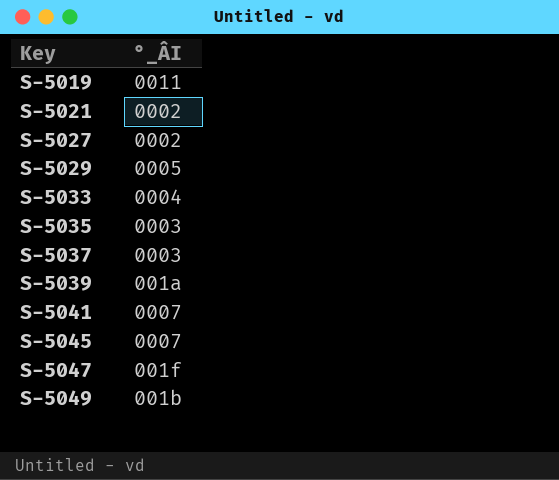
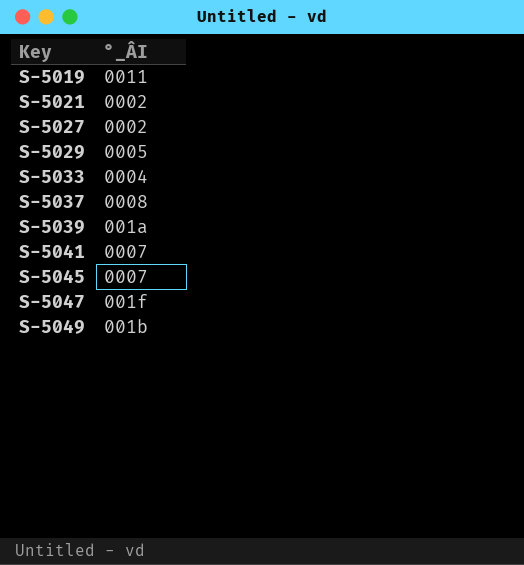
row S-5035: 0003 -> none
S-5037 | °_ÂI: 0003 -> 0008

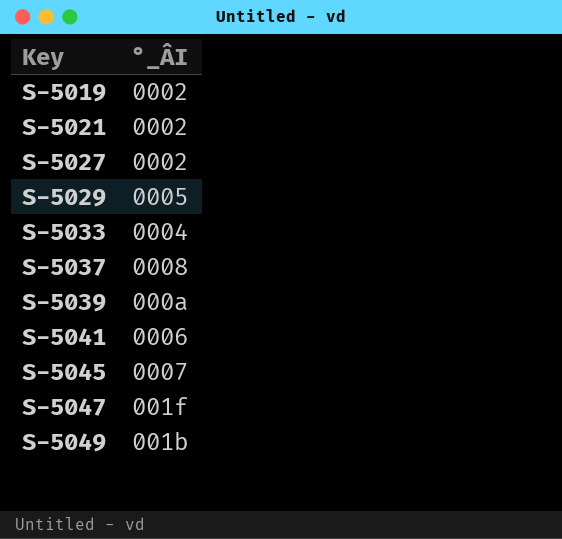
S-5019 | °_ÂI: 0011 -> 0002
S-5039 | °_ÂI: 001a -> 000a
S-5041 | °_ÂI: 0007 -> 0006

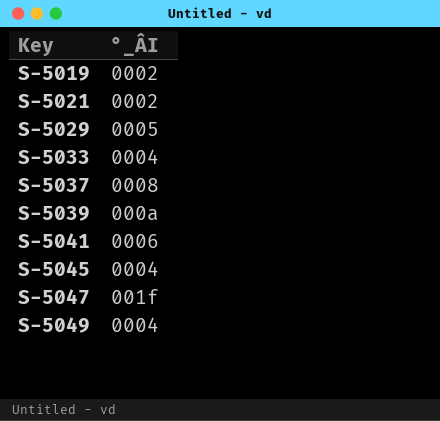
row S-5027: 0002 -> none
S-5045 | °_ÂI: 0007 -> 0004
S-5049 | °_ÂI: 001b -> 0004

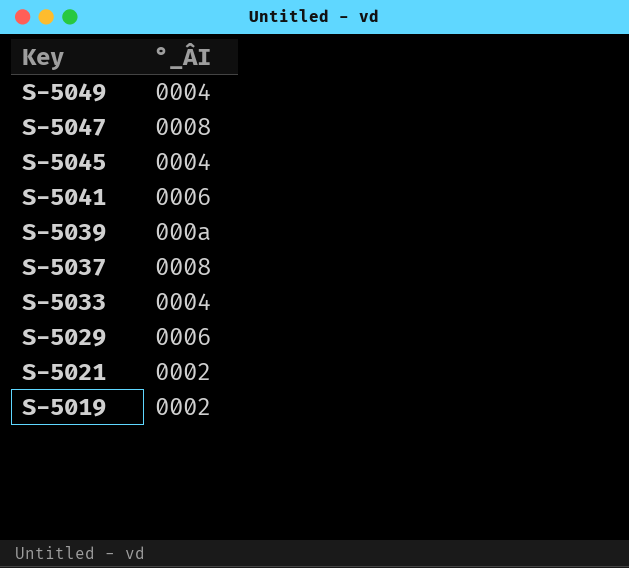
row order: Key ascending -> Key descending
S-5047 | °_ÂI: 001f -> 0008
S-5029 | °_ÂI: 0005 -> 0006

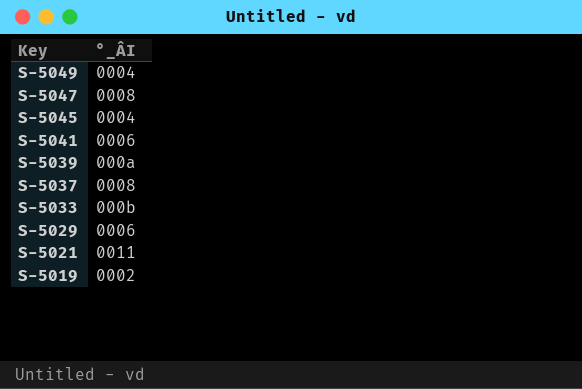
S-5033 | °_ÂI: 0004 -> 000b
S-5021 | °_ÂI: 0002 -> 0011

